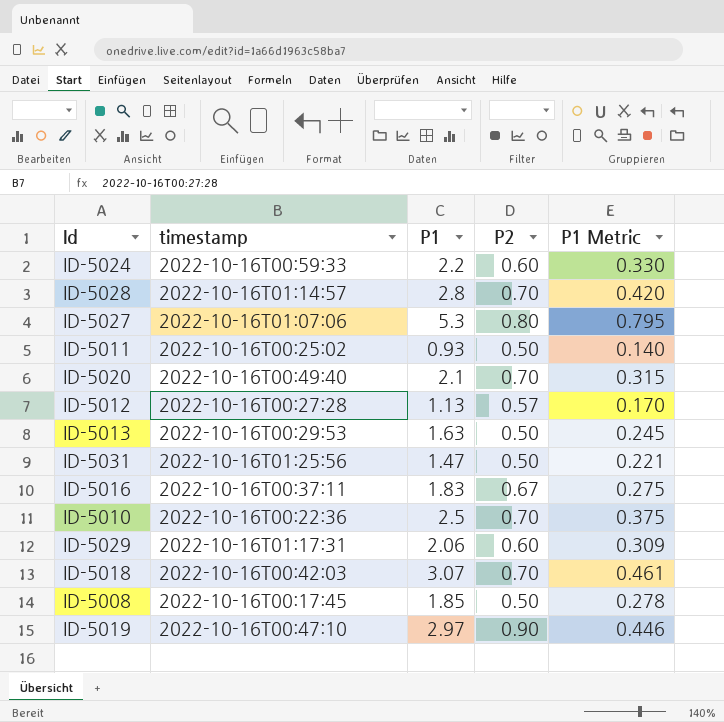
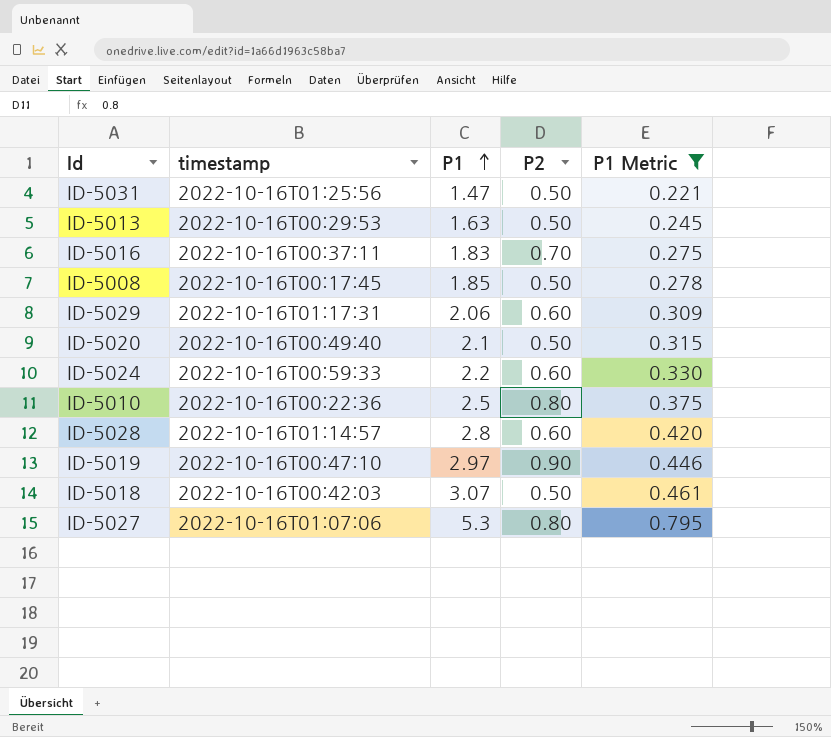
filter: none -> P1 Metric >= 0.221
row order: none -> P1 ascending
ID-5016 | P2: 0.67 -> 0.70
ID-5020 | P2: 0.70 -> 0.50
ID-5010 | P2: 0.70 -> 0.80
ID-5028 | P2: 0.70 -> 0.60
ID-5018 | P2: 0.70 -> 0.50

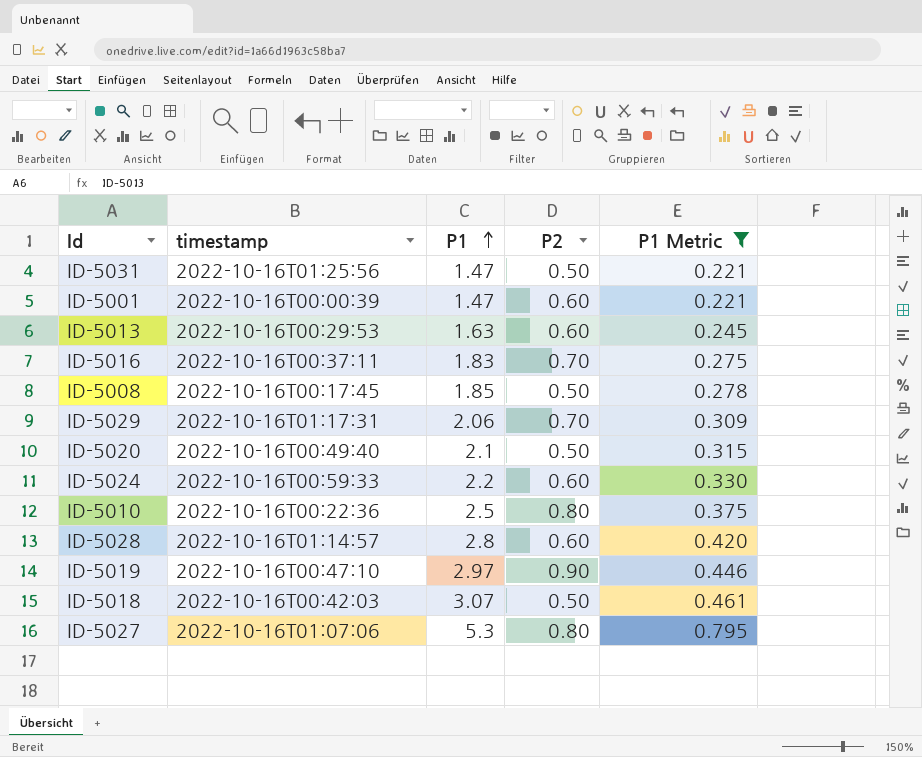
row ID-5001: none -> 2022-10-16T00:00:39 | 1.47 | 0.60 | 0.221
ID-5013 | P2: 0.50 -> 0.60
ID-5029 | P2: 0.60 -> 0.70

